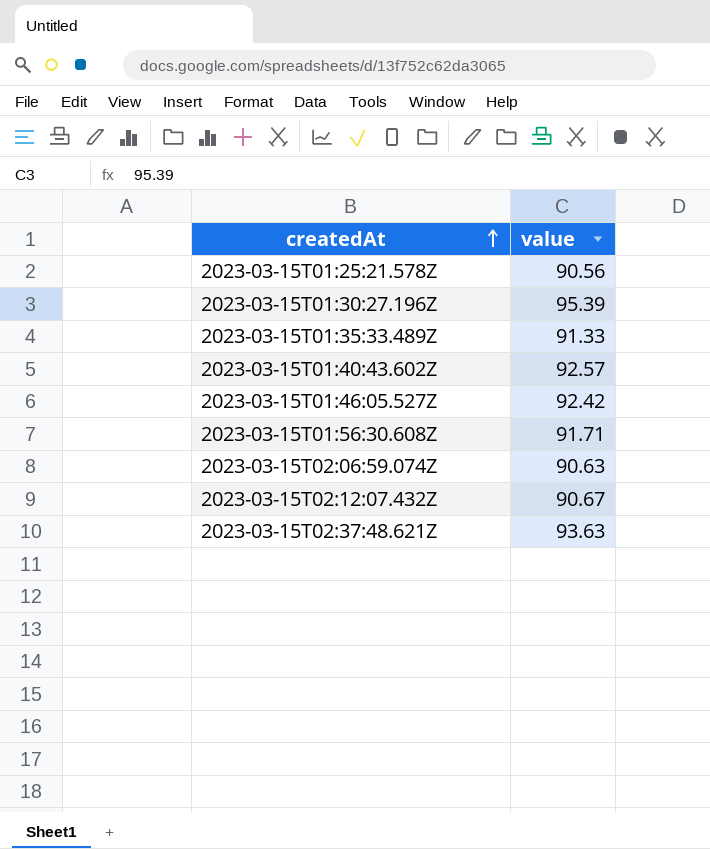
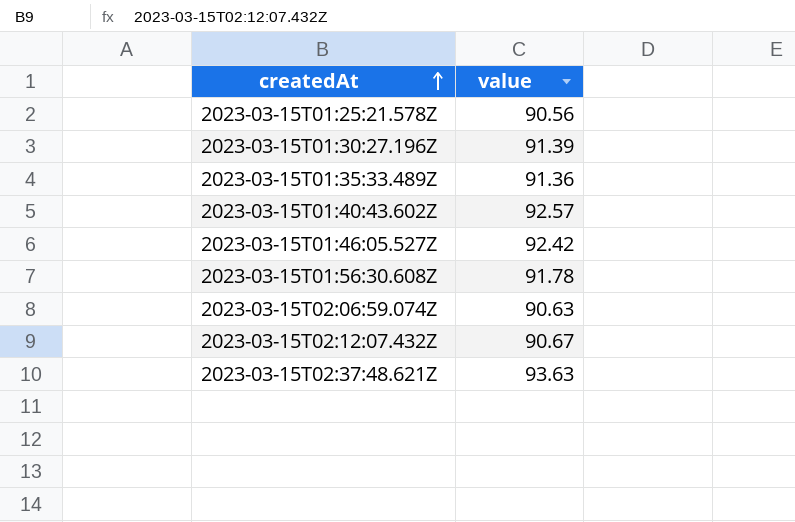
2023-03-15T01:30:27.196Z | value: 95.39 -> 91.39
2023-03-15T01:35:33.489Z | value: 91.33 -> 91.36
2023-03-15T01:56:30.608Z | value: 91.71 -> 91.78

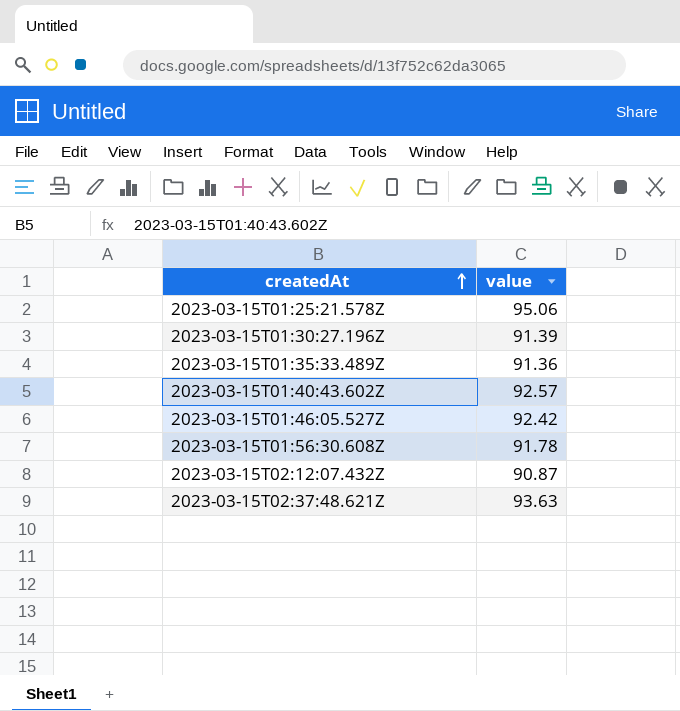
row 2023-03-15T02:06:59.074Z: 90.63 -> none
2023-03-15T01:25:21.578Z | value: 90.56 -> 95.06
2023-03-15T02:12:07.432Z | value: 90.67 -> 90.87

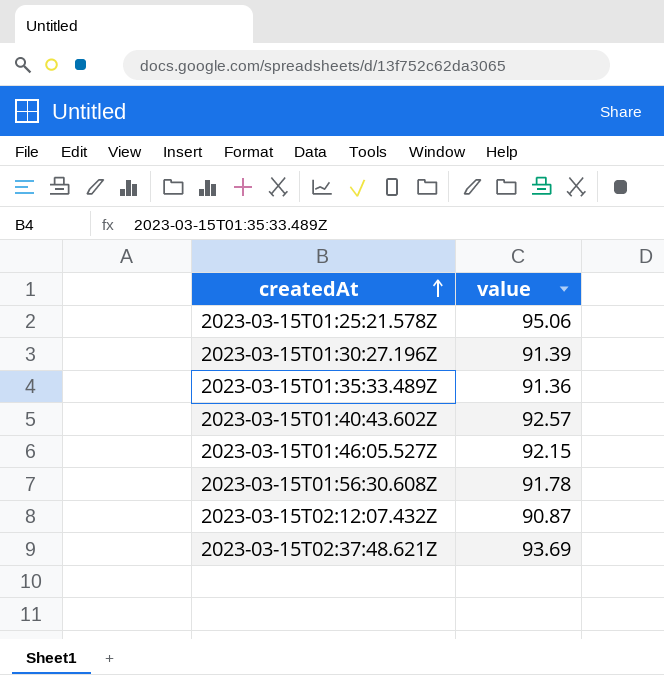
2023-03-15T01:46:05.527Z | value: 92.42 -> 92.15
2023-03-15T02:37:48.621Z | value: 93.63 -> 93.69

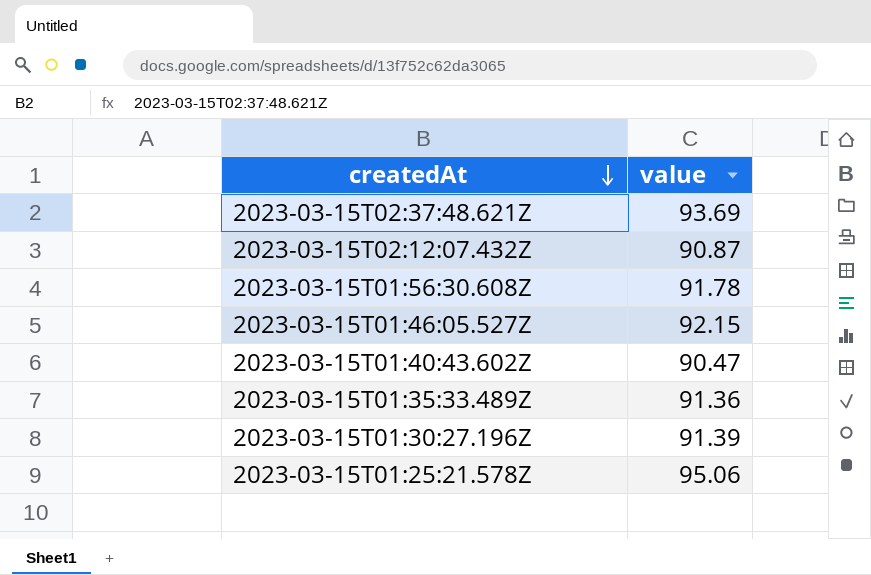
row order: createdAt ascending -> createdAt descending
2023-03-15T01:40:43.602Z | value: 92.57 -> 90.47

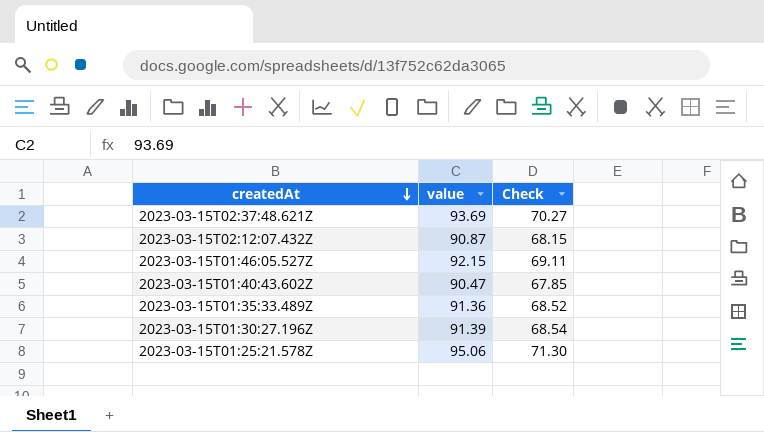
column Check | formula: none -> [value] * 0.75
row 2023-03-15T01:56:30.608Z: 91.78 -> none

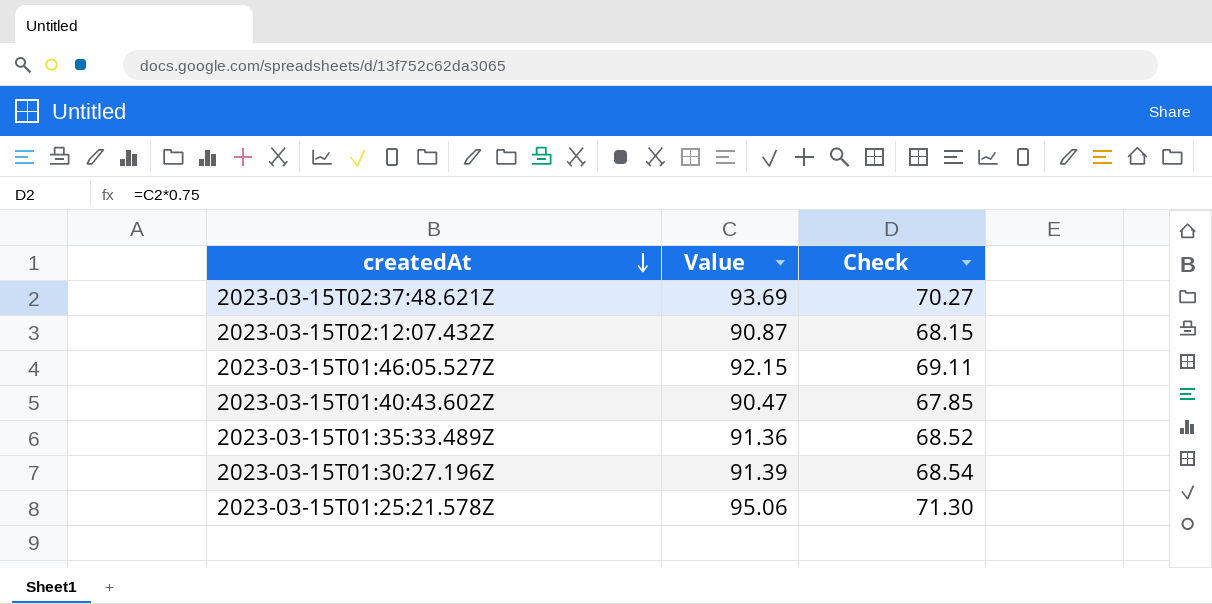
column name: value -> Value

